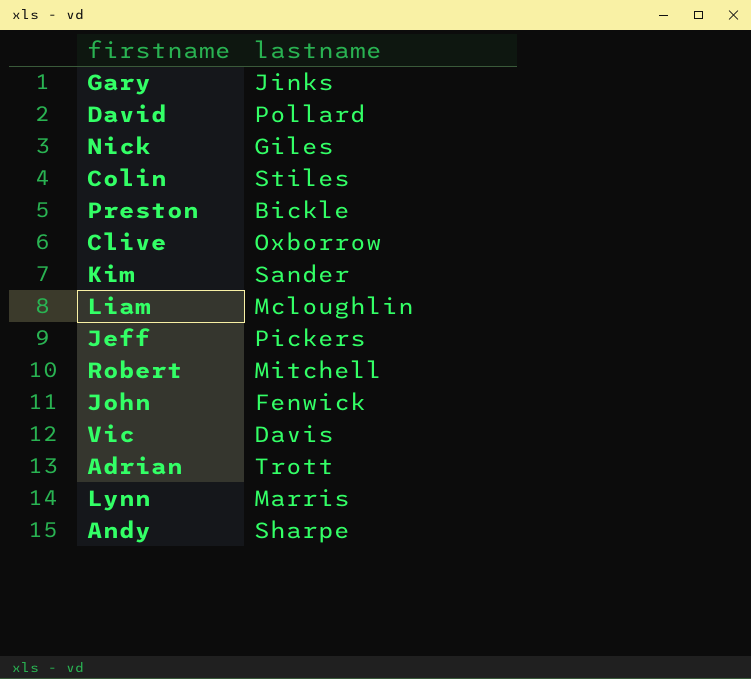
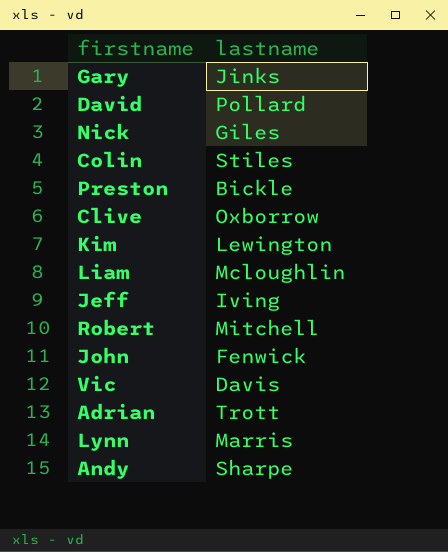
Kim | lastname: Sander -> Lewington
Jeff | lastname: Pickers -> Iving

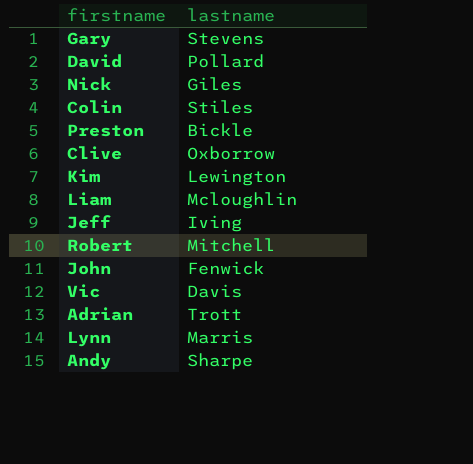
Gary | lastname: Jinks -> Stevens

